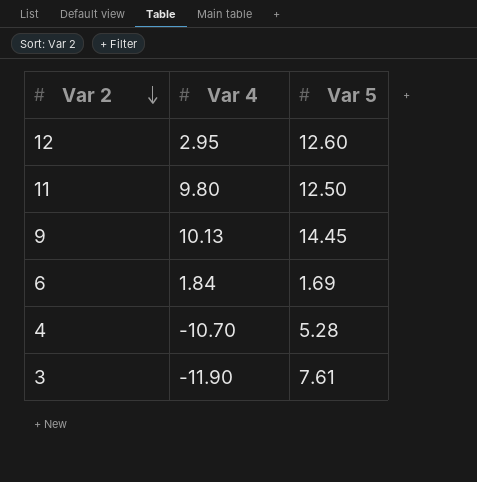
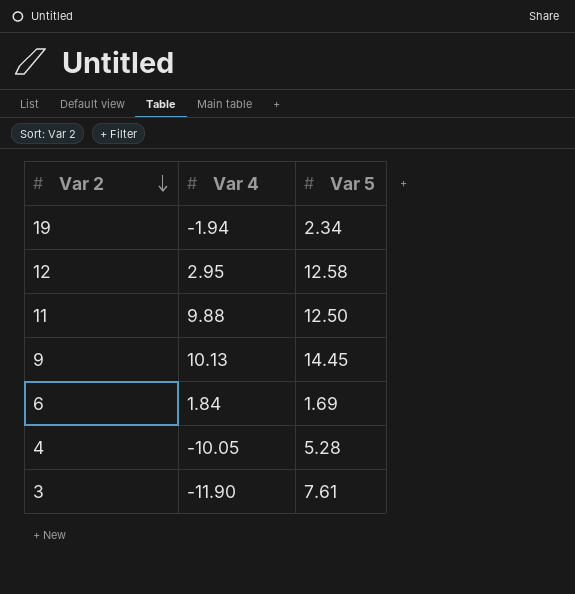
row 19: none -> -1.94 | 2.34
12 | Var 5: 12.60 -> 12.58
11 | Var 4: 9.80 -> 9.88
4 | Var 4: -10.70 -> -10.05

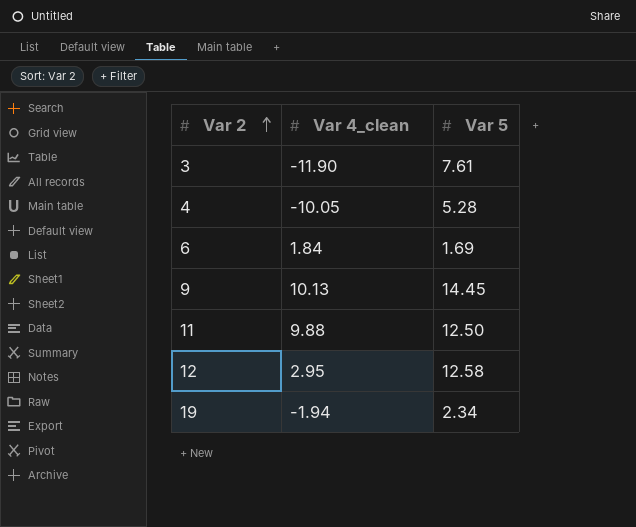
row order: Var 2 descending -> Var 2 ascending
column name: Var 4 -> Var 4_clean

